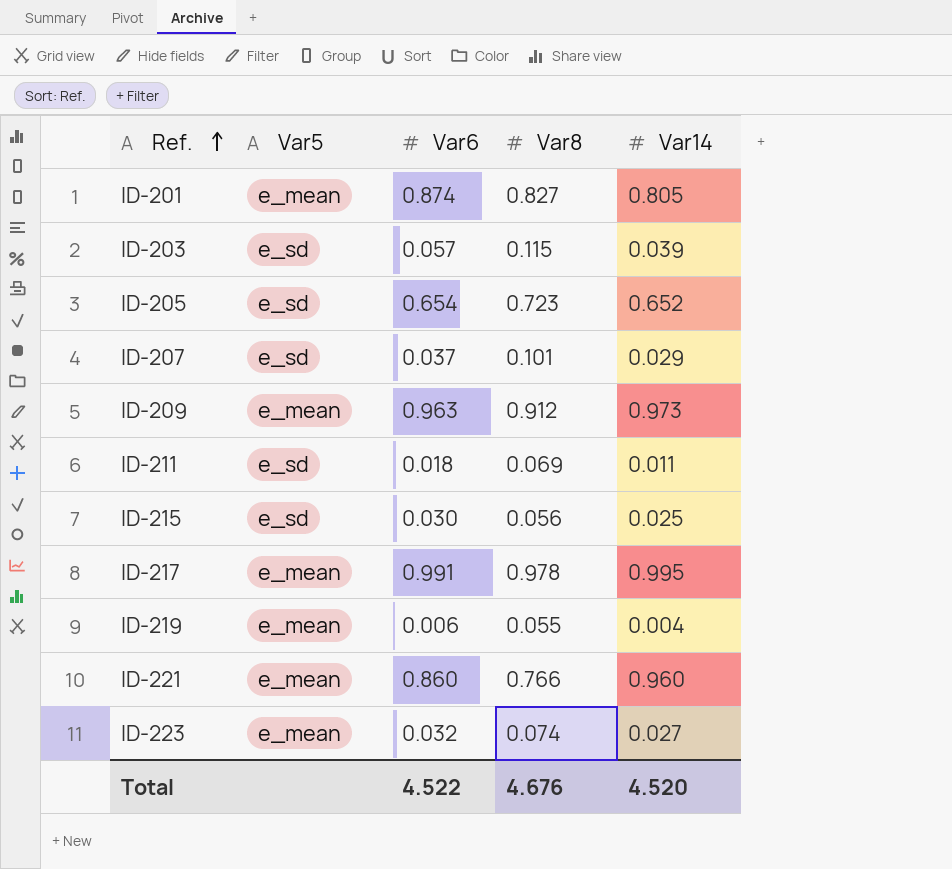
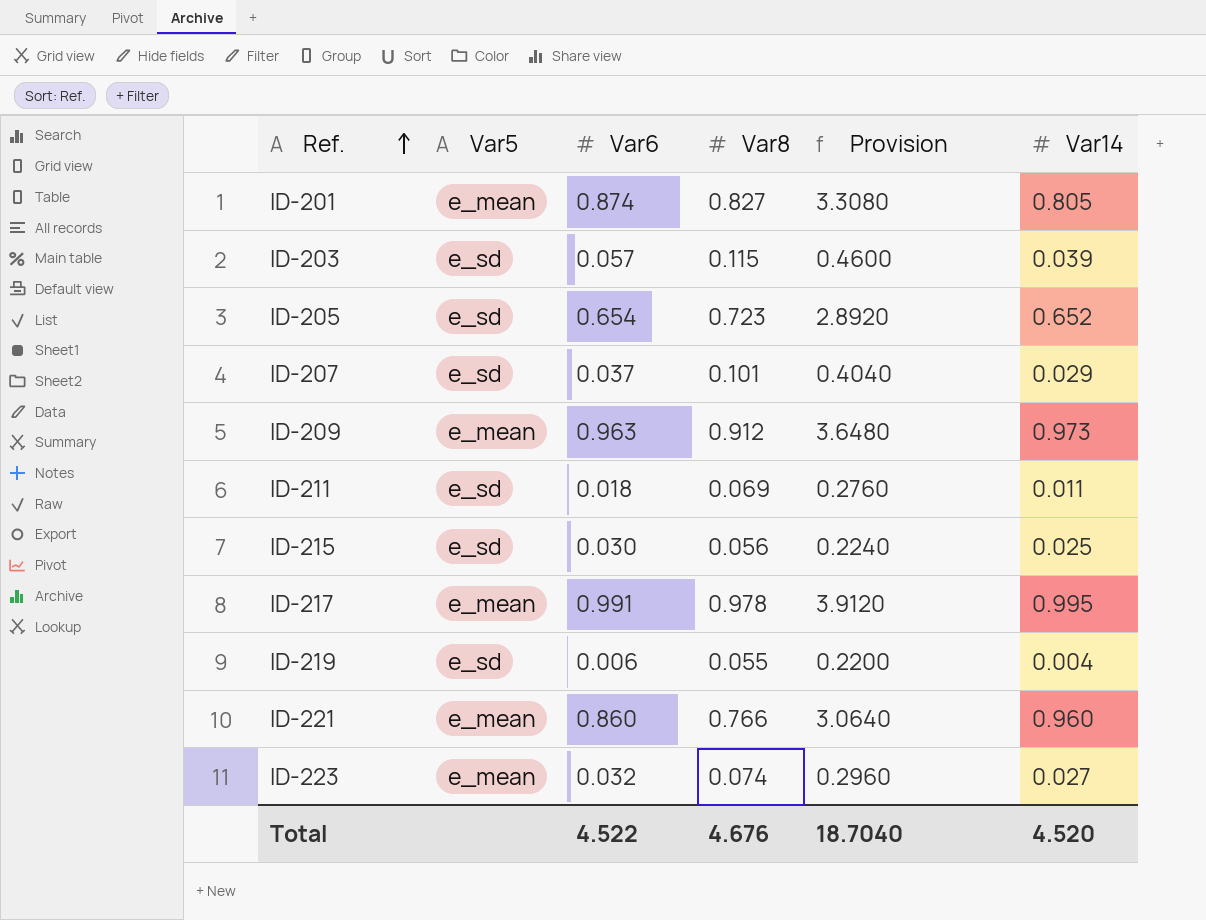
column Provision | formula: none -> [Var8] * 4
ID-219 | Var5: e_mean -> e_sd

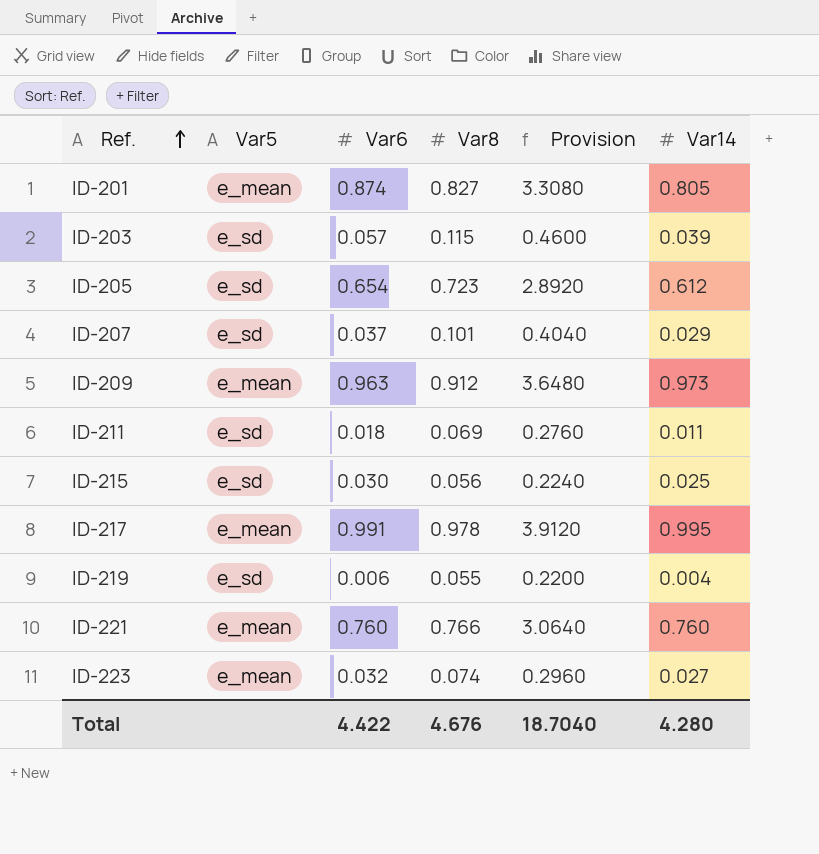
ID-205 | Var14: 0.652 -> 0.612
ID-221 | Var6: 0.860 -> 0.760
ID-221 | Var14: 0.960 -> 0.760
Total | Var6: 4.522 -> 4.422
Total | Var14: 4.520 -> 4.280

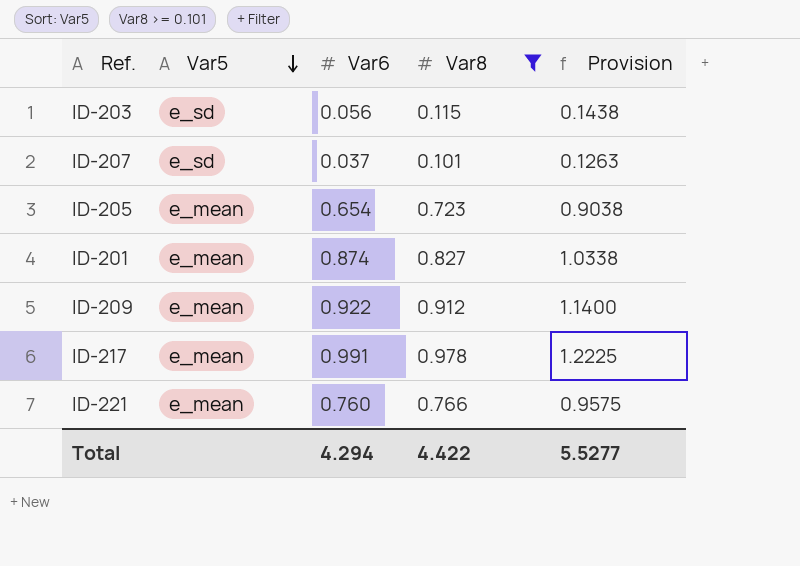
filter: none -> Var8 >= 0.101
row order: Ref. ascending -> Var5 descending
column Var14 | position: 6 -> none
column Provision | formula: [Var8] * 4 -> [Var8] * 1.25
ID-203 | Var6: 0.057 -> 0.056
ID-205 | Var5: e_sd -> e_mean
ID-209 | Var6: 0.963 -> 0.922
Total | Var6: 4.422 -> 4.294
Total | Var8: 4.676 -> 4.422
Total | Provision: 18.7040 -> 5.5277

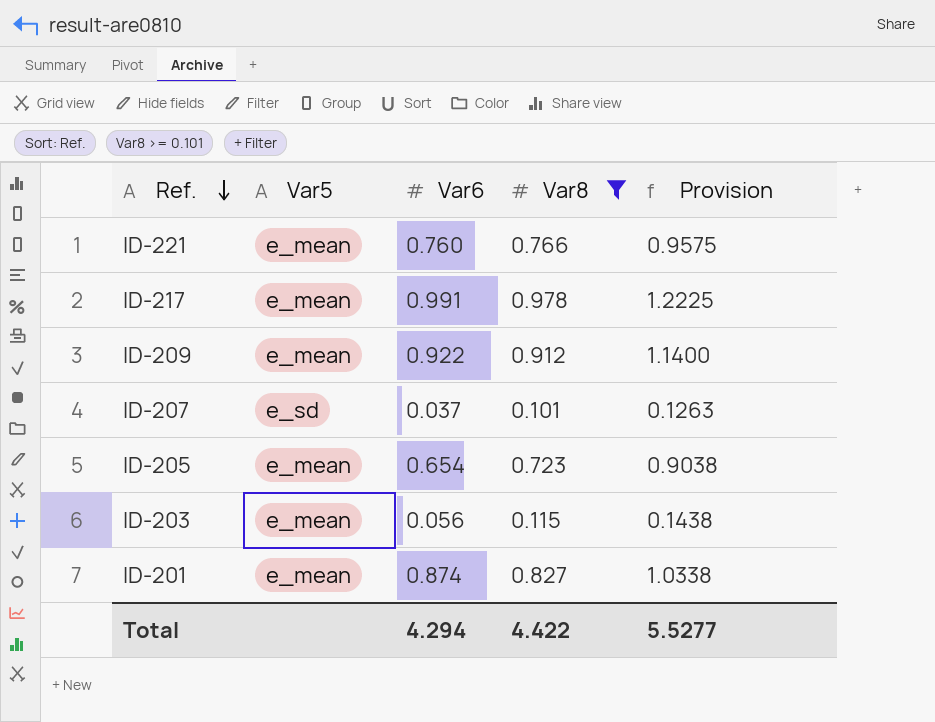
row order: Var5 descending -> Ref. descending
ID-203 | Var5: e_sd -> e_mean

